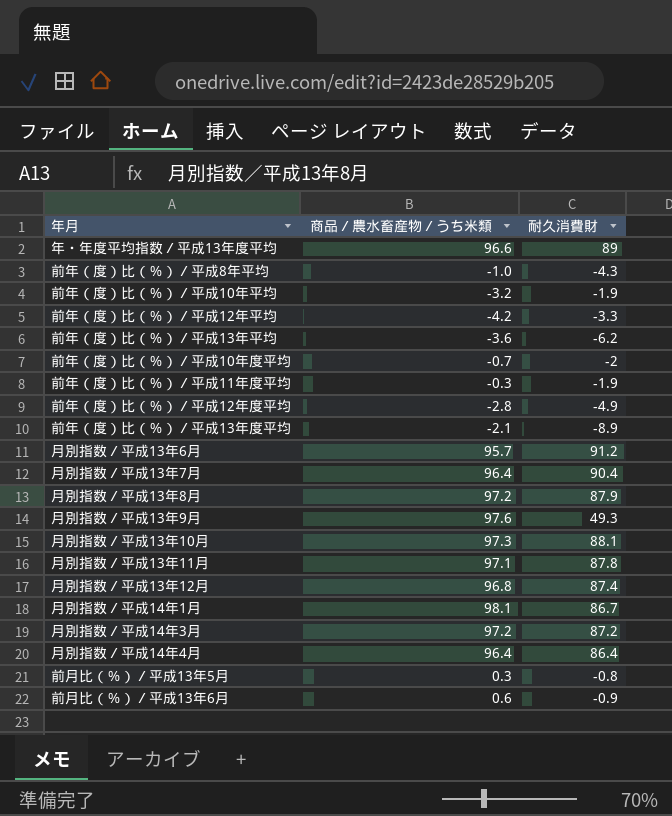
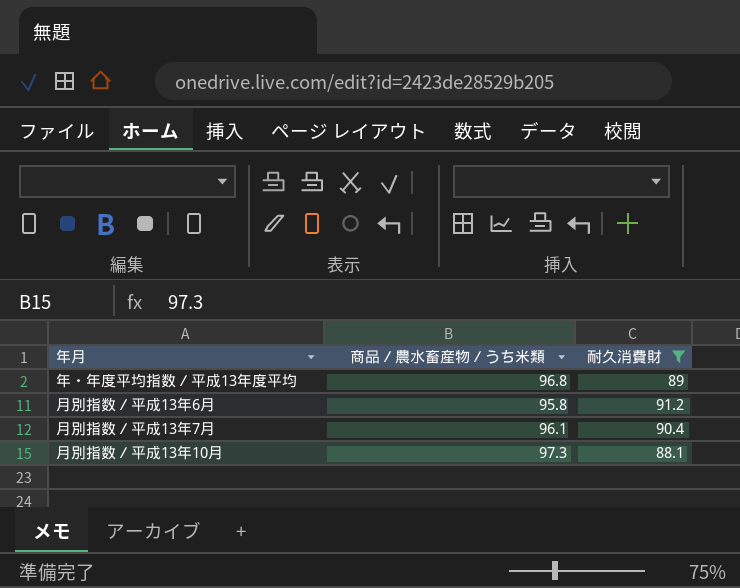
filter: none -> 耐久消費財 >= 88.1
年・年度平均指数／平成13年度平均 | 商品／農水畜産物／うち米類: 96.6 -> 96.8
月別指数／平成13年6月 | 商品／農水畜産物／うち米類: 95.7 -> 95.8
月別指数／平成13年7月 | 商品／農水畜産物／うち米類: 96.4 -> 96.1

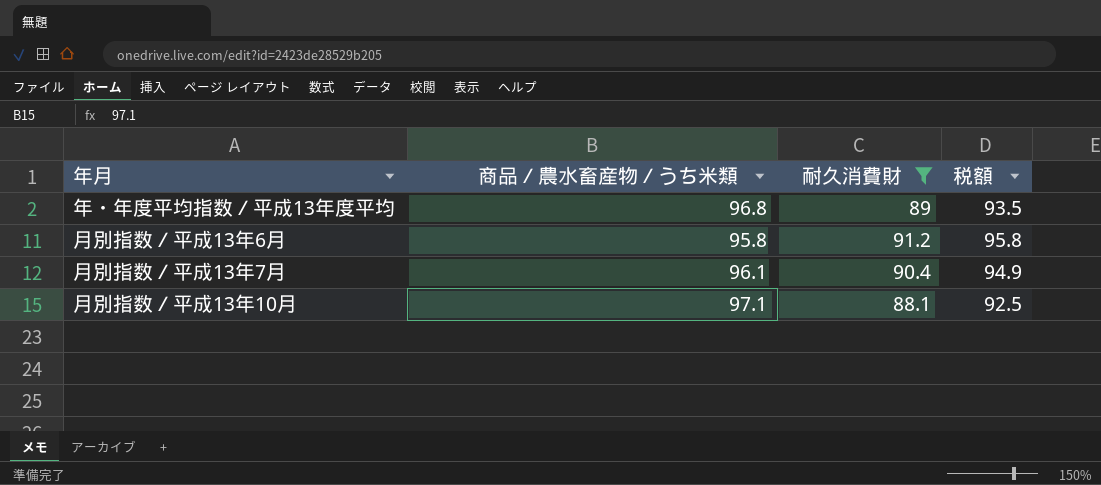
column 税額 | formula: none -> [耐久消費財] * 1.05
月別指数／平成13年10月 | 商品／農水畜産物／うち米類: 97.3 -> 97.1

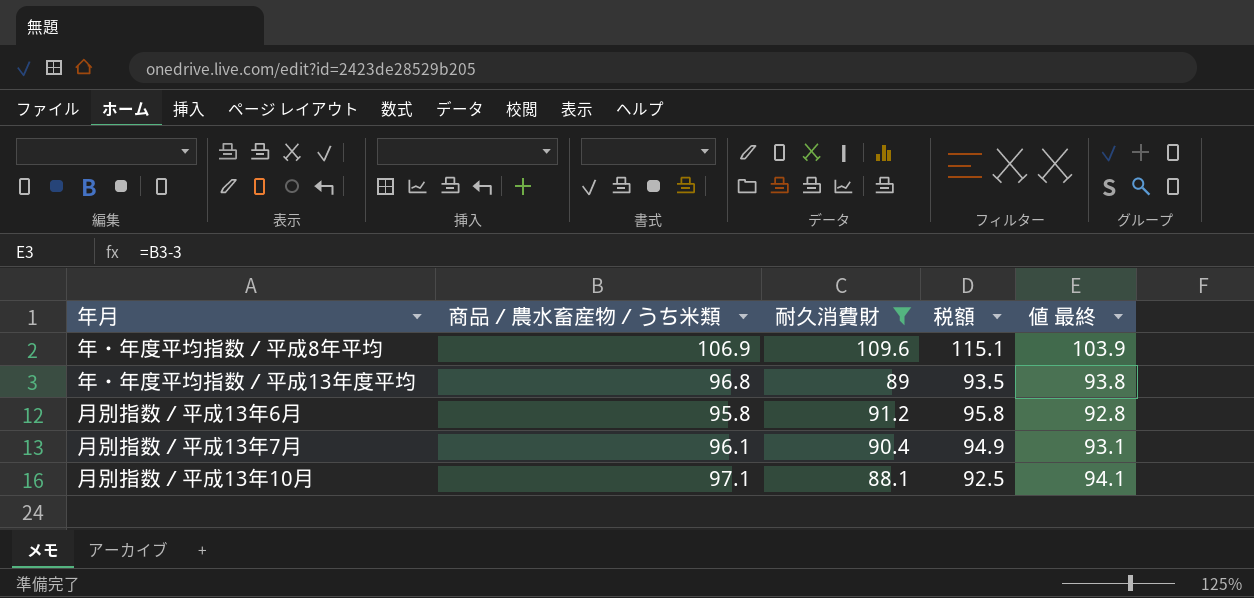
column 値 最終 | formula: none -> [商品／農水畜産物／うち米類] - 3
row 年・年度平均指数／平成8年平均: none -> 106.9 | 109.6 | 115.1 | 103.9

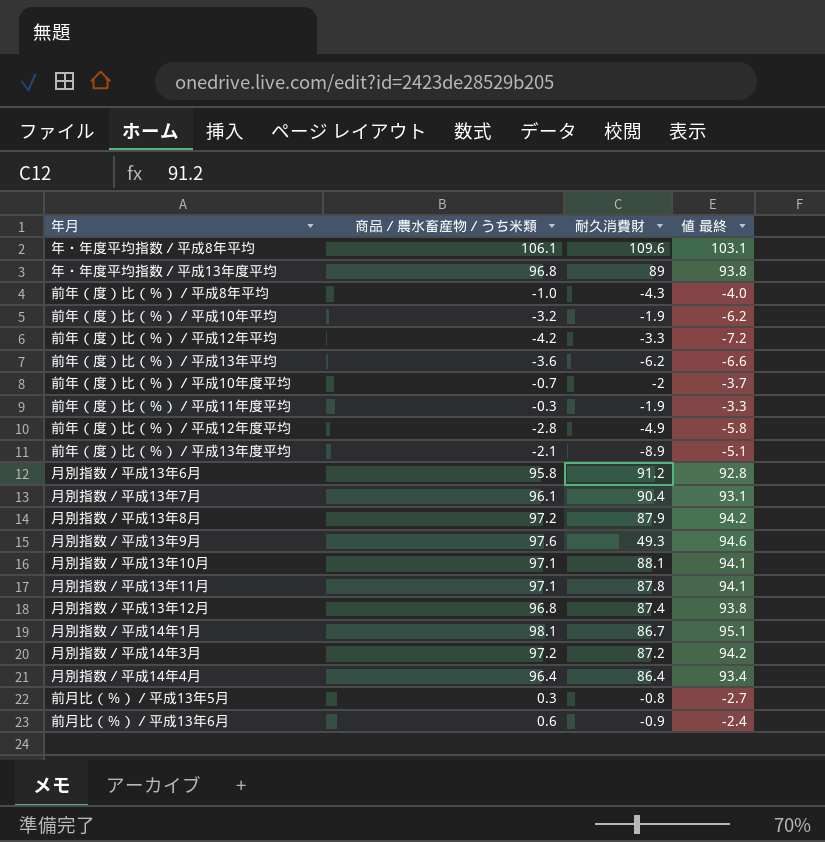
filter: 耐久消費財 >= 88.1 -> none
column 税額 | formula: [耐久消費財] * 1.05 -> none
年・年度平均指数／平成8年平均 | 商品／農水畜産物／うち米類: 106.9 -> 106.1
年・年度平均指数／平成8年平均 | 値 最終: 103.9 -> 103.1

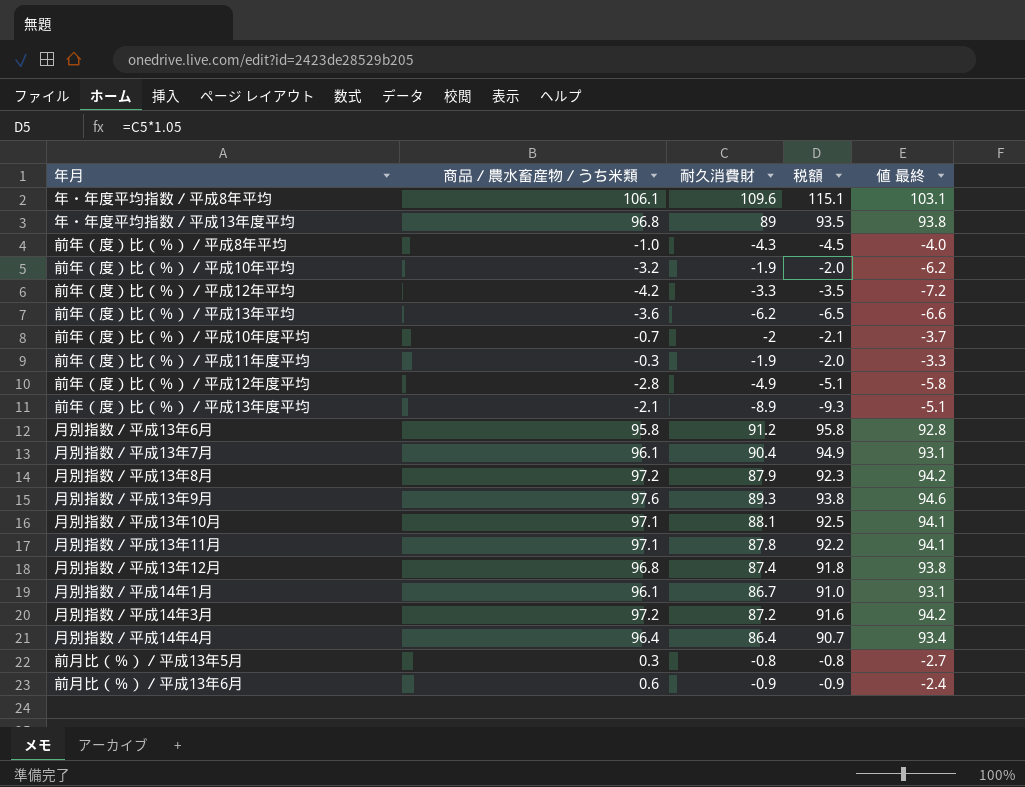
column 税額 | formula: none -> [耐久消費財] * 1.05
月別指数／平成13年9月 | 耐久消費財: 49.3 -> 89.3
月別指数／平成14年1月 | 商品／農水畜産物／うち米類: 98.1 -> 96.1
月別指数／平成14年1月 | 値 最終: 95.1 -> 93.1

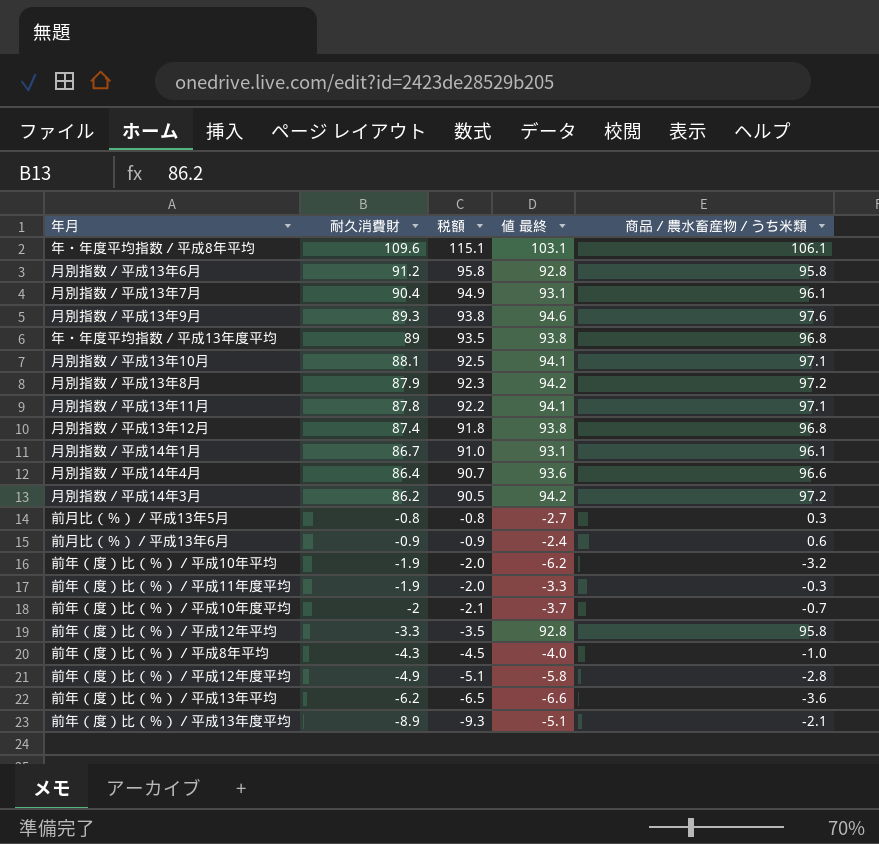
row order: none -> 耐久消費財 descending
column 商品／農水畜産物／うち米類 | position: 2 -> 5
月別指数／平成14年4月 | 値 最終: 93.4 -> 93.6
月別指数／平成14年4月 | 商品／農水畜産物／うち米類: 96.4 -> 96.6
月別指数／平成14年3月 | 耐久消費財: 87.2 -> 86.2
月別指数／平成14年3月 | 税額: 91.6 -> 90.5
前年（度）比（％）／平成12年平均 | 値 最終: -7.2 -> 92.8
前年（度）比（％）／平成12年平均 | 商品／農水畜産物／うち米類: -4.2 -> 95.8

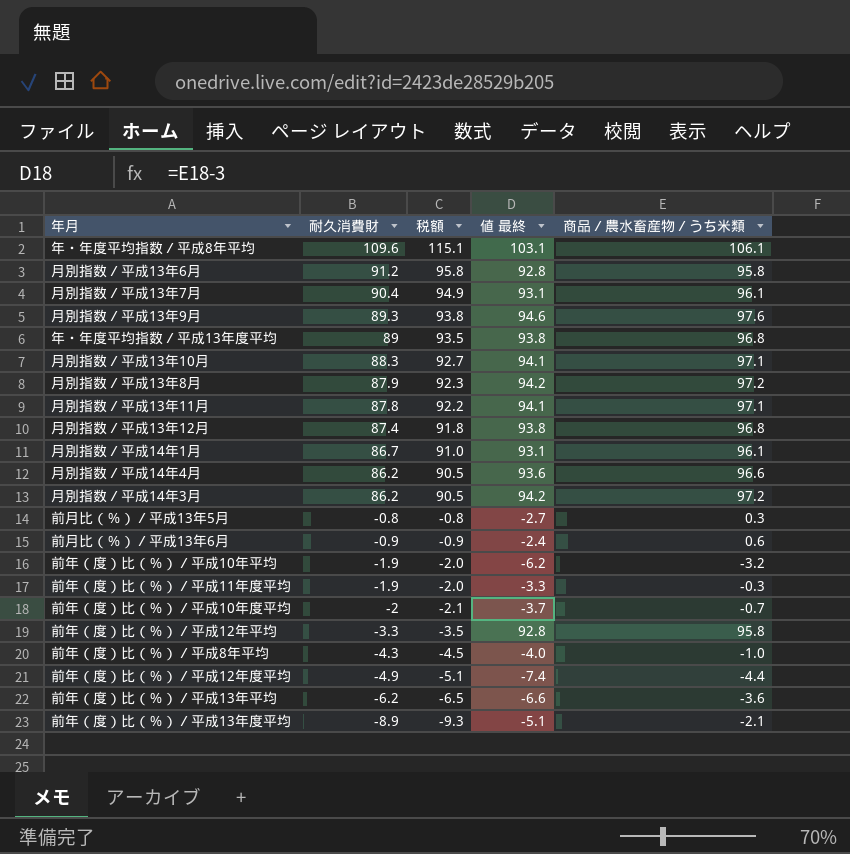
月別指数／平成13年10月 | 耐久消費財: 88.1 -> 88.3
月別指数／平成13年10月 | 税額: 92.5 -> 92.7
月別指数／平成14年4月 | 耐久消費財: 86.4 -> 86.2
月別指数／平成14年4月 | 税額: 90.7 -> 90.5
前年（度）比（％）／平成12年度平均 | 値 最終: -5.8 -> -7.4
前年（度）比（％）／平成12年度平均 | 商品／農水畜産物／うち米類: -2.8 -> -4.4

